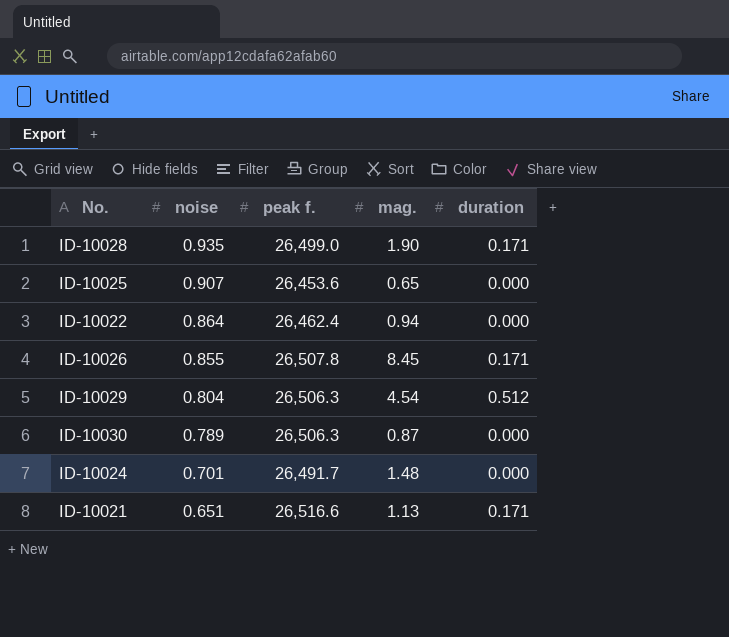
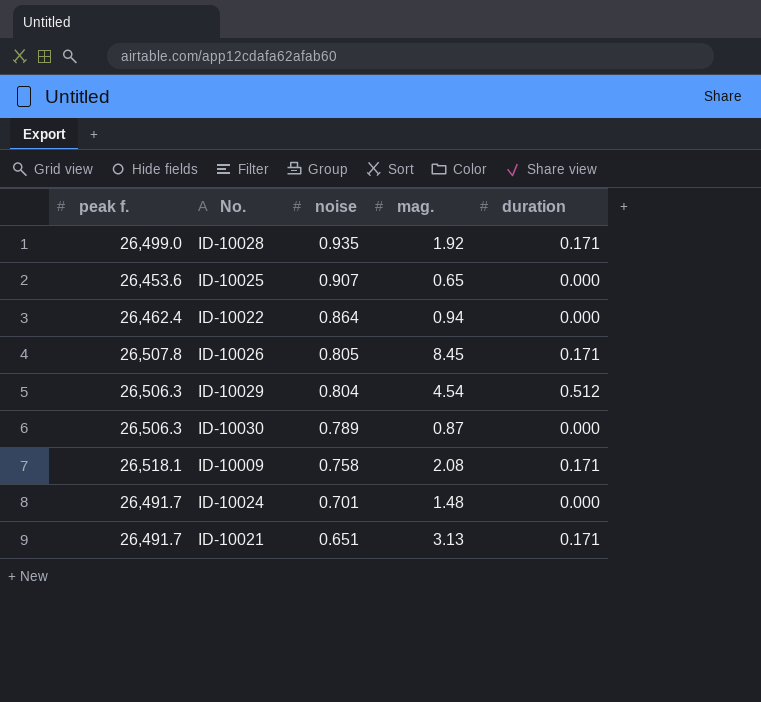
column peak f. | position: 3 -> 1
ID-10028 | mag.: 1.90 -> 1.92
ID-10026 | noise: 0.855 -> 0.805
row ID-10009: none -> 26,518.1 | 0.758 | 2.08 | 0.171
ID-10021 | peak f.: 26,516.6 -> 26,491.7
ID-10021 | mag.: 1.13 -> 3.13

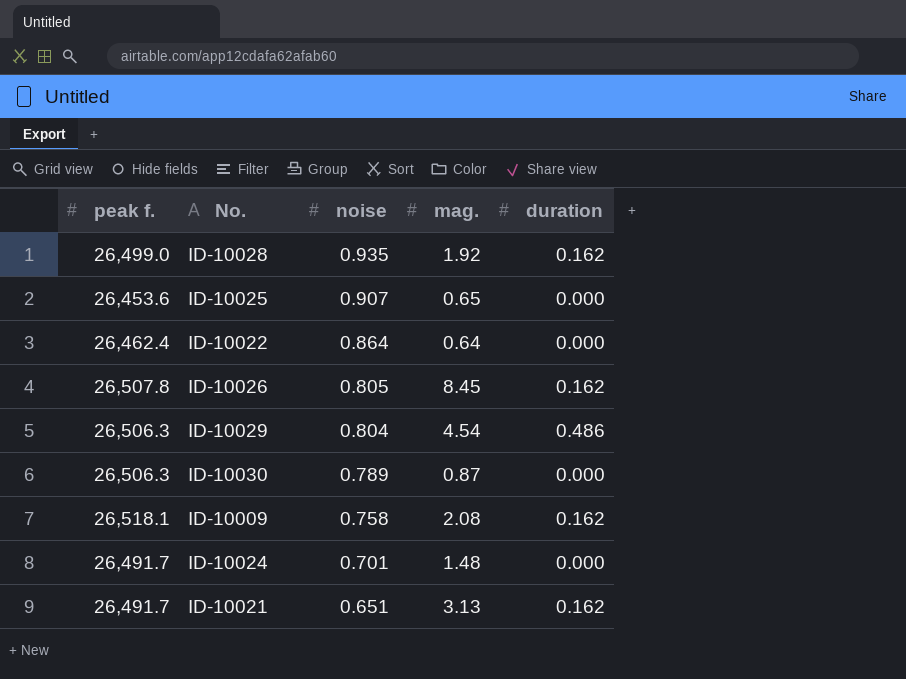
ID-10028 | duration: 0.171 -> 0.162
ID-10022 | mag.: 0.94 -> 0.64
ID-10026 | duration: 0.171 -> 0.162
ID-10029 | duration: 0.512 -> 0.486
ID-10009 | duration: 0.171 -> 0.162
ID-10021 | duration: 0.171 -> 0.162

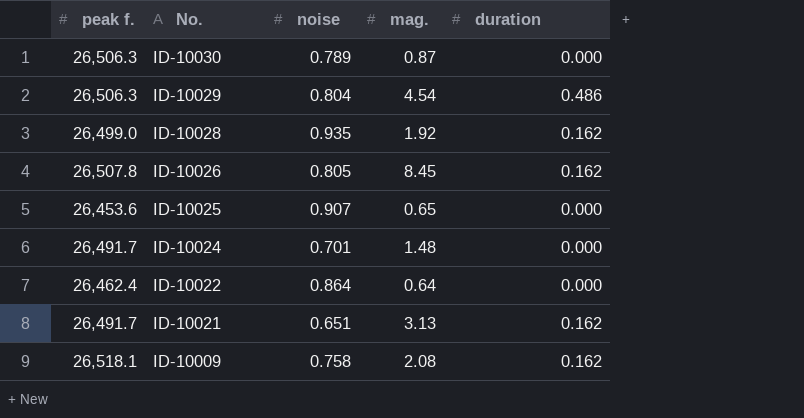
row order: noise descending -> No. descending

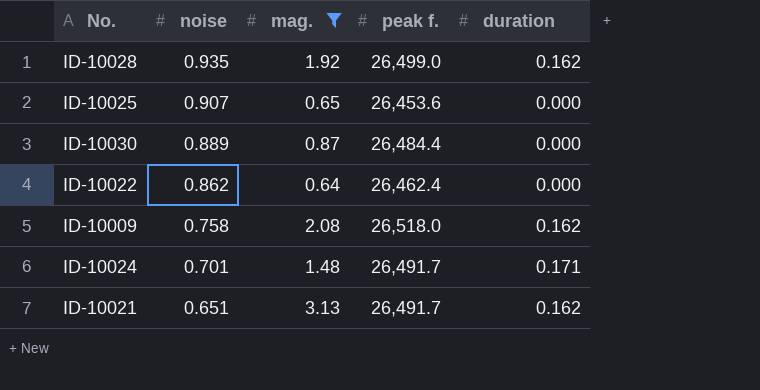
filter: none -> mag. <= 3.13
row order: No. descending -> noise descending
column peak f. | position: 1 -> 4
ID-10030 | noise: 0.789 -> 0.889
ID-10030 | peak f.: 26,506.3 -> 26,484.4
ID-10022 | noise: 0.864 -> 0.862
ID-10009 | peak f.: 26,518.1 -> 26,518.0
ID-10024 | duration: 0.000 -> 0.171

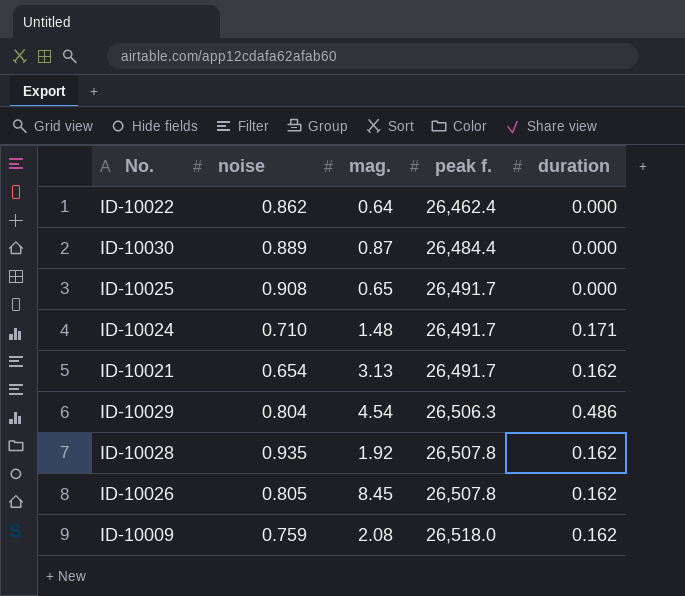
filter: mag. <= 3.13 -> none
row order: noise descending -> peak f. ascending
ID-10025 | noise: 0.907 -> 0.908
ID-10025 | peak f.: 26,453.6 -> 26,491.7
ID-10024 | noise: 0.701 -> 0.710
ID-10021 | noise: 0.651 -> 0.654
ID-10028 | peak f.: 26,499.0 -> 26,507.8
ID-10009 | noise: 0.758 -> 0.759

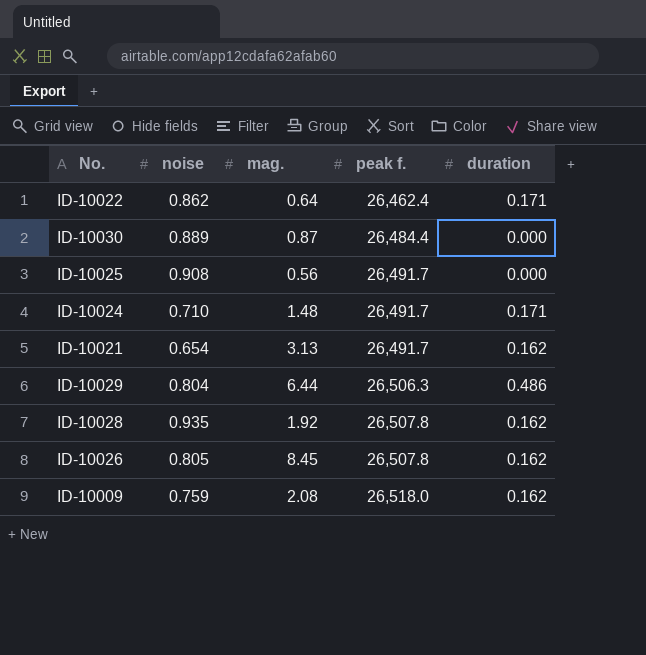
ID-10022 | duration: 0.000 -> 0.171
ID-10025 | mag.: 0.65 -> 0.56
ID-10029 | mag.: 4.54 -> 6.44

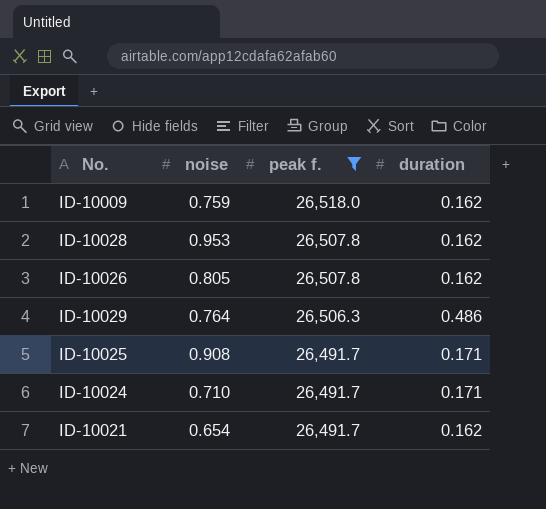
filter: none -> peak f. >= 26,491.7
row order: peak f. ascending -> peak f. descending
column mag. | position: 3 -> none
ID-10028 | noise: 0.935 -> 0.953
ID-10029 | noise: 0.804 -> 0.764
ID-10025 | duration: 0.000 -> 0.171

